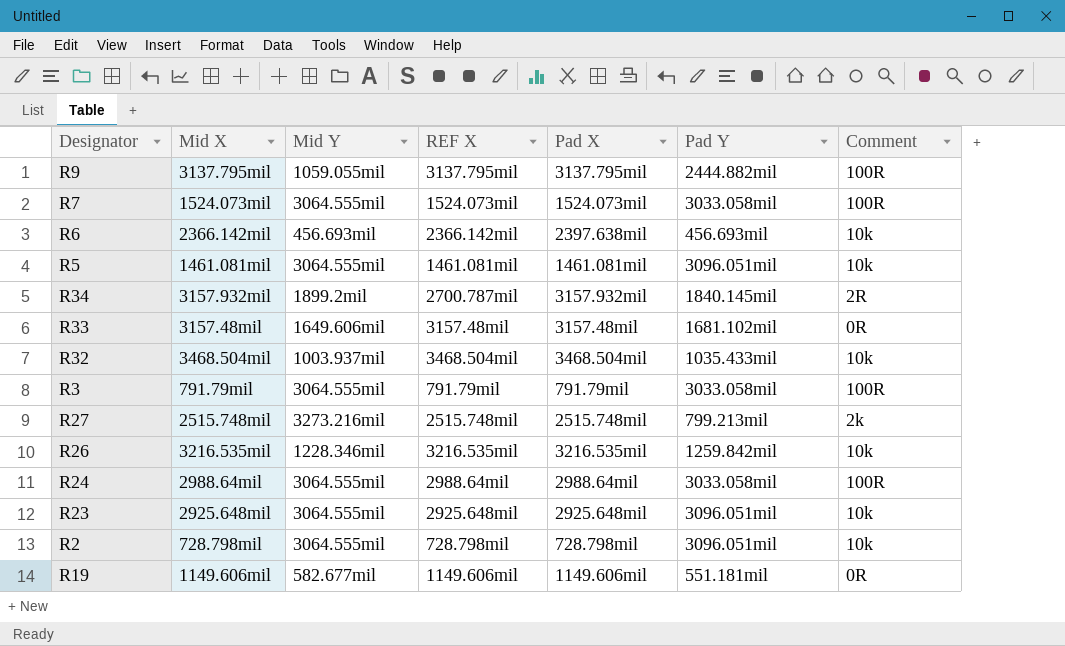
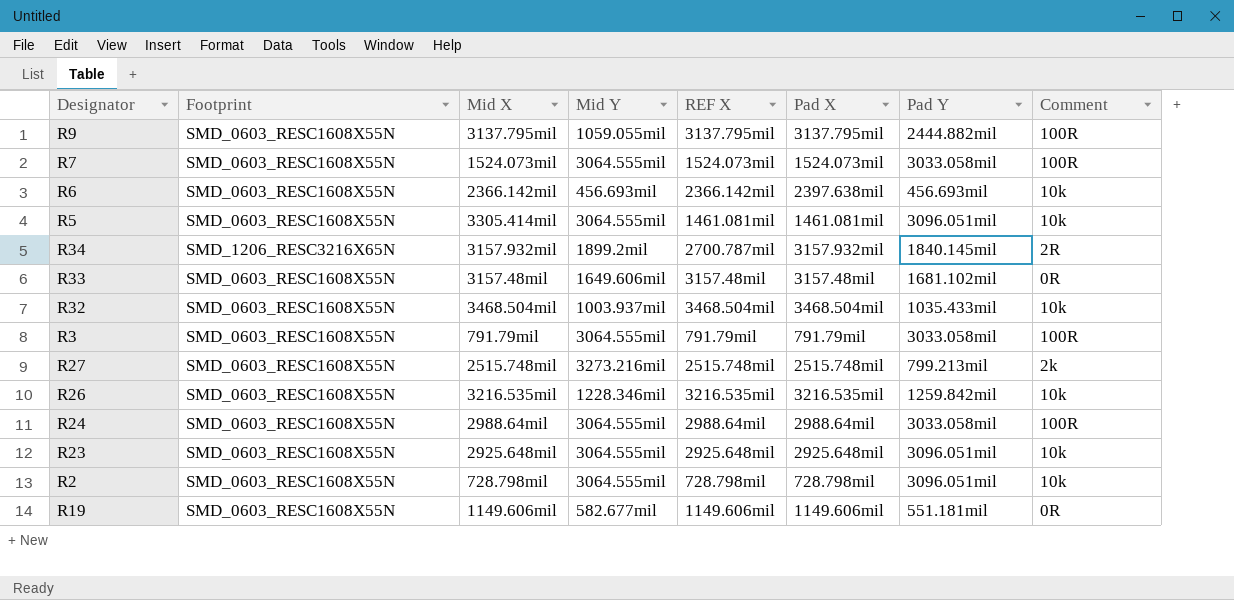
column Footprint | position: none -> 2
R5 | Mid X: 1461.081mil -> 3305.414mil

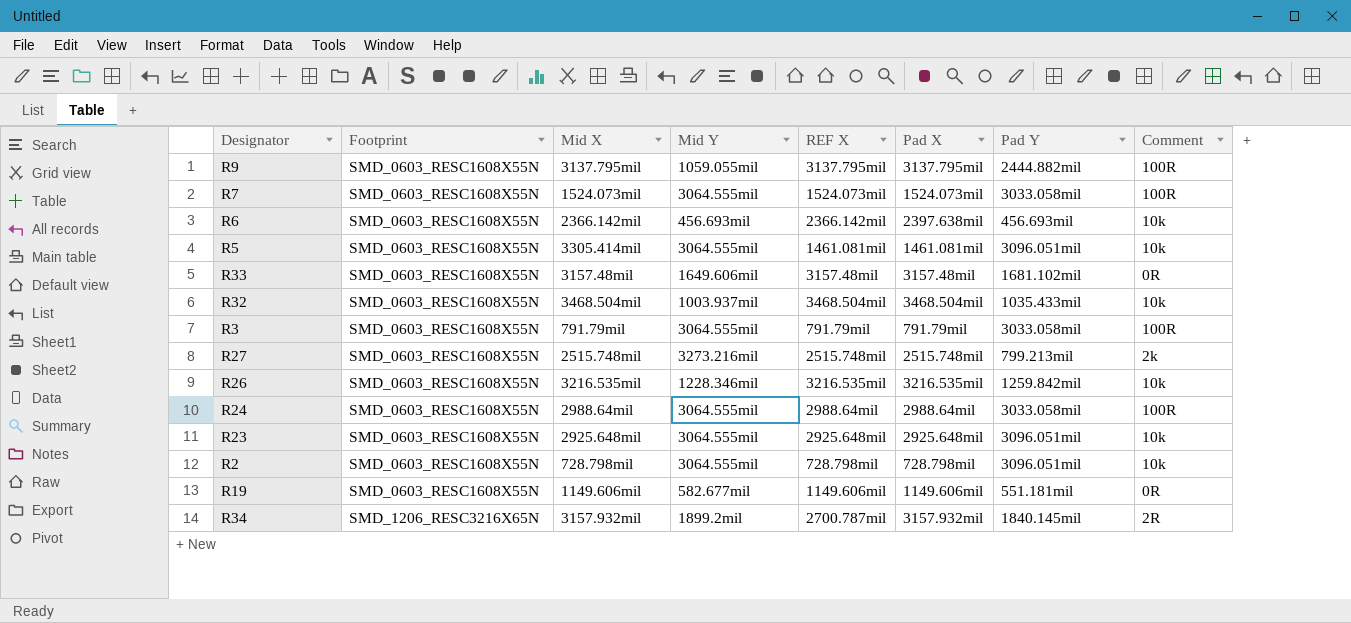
row order: none -> Footprint ascending

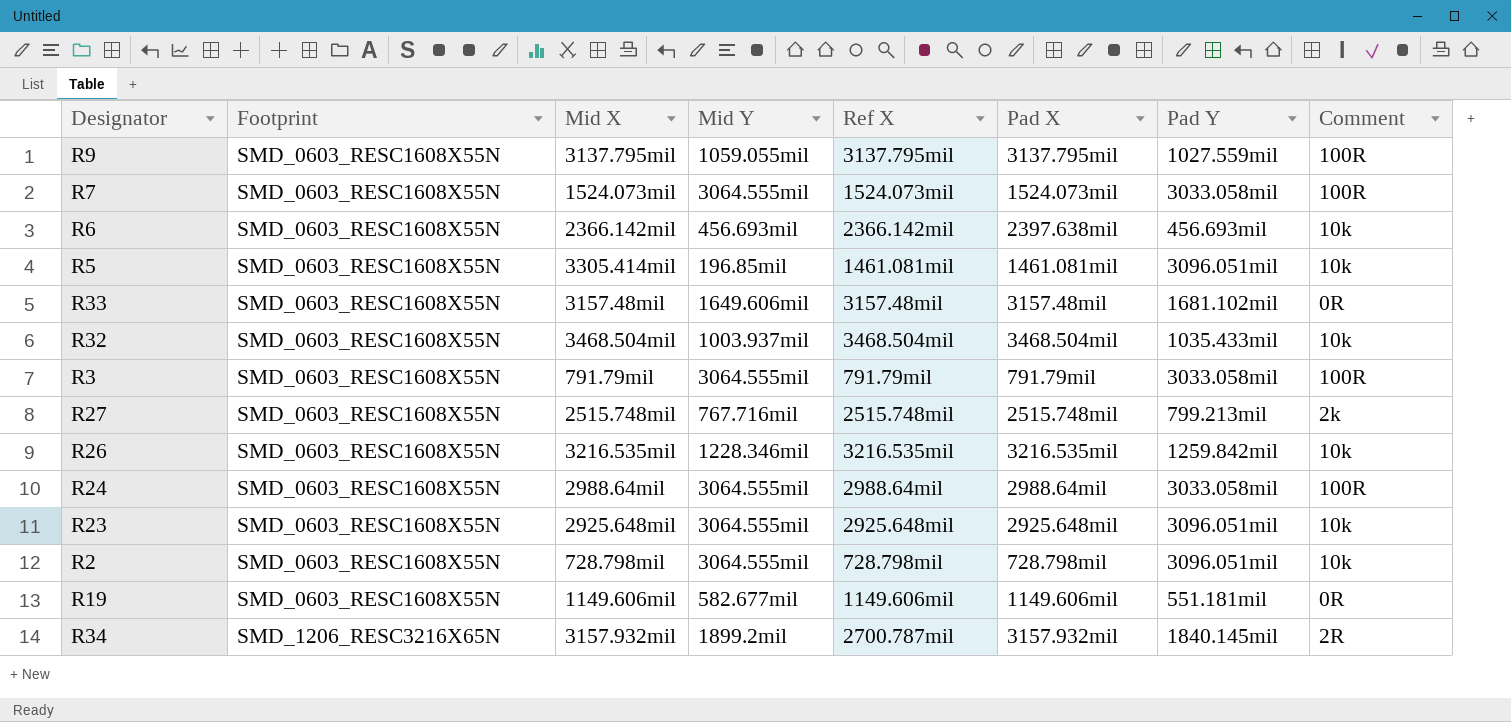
column name: REF X -> Ref X
R9 | Pad Y: 2444.882mil -> 1027.559mil
R5 | Mid Y: 3064.555mil -> 196.85mil
R27 | Mid Y: 3273.216mil -> 767.716mil

